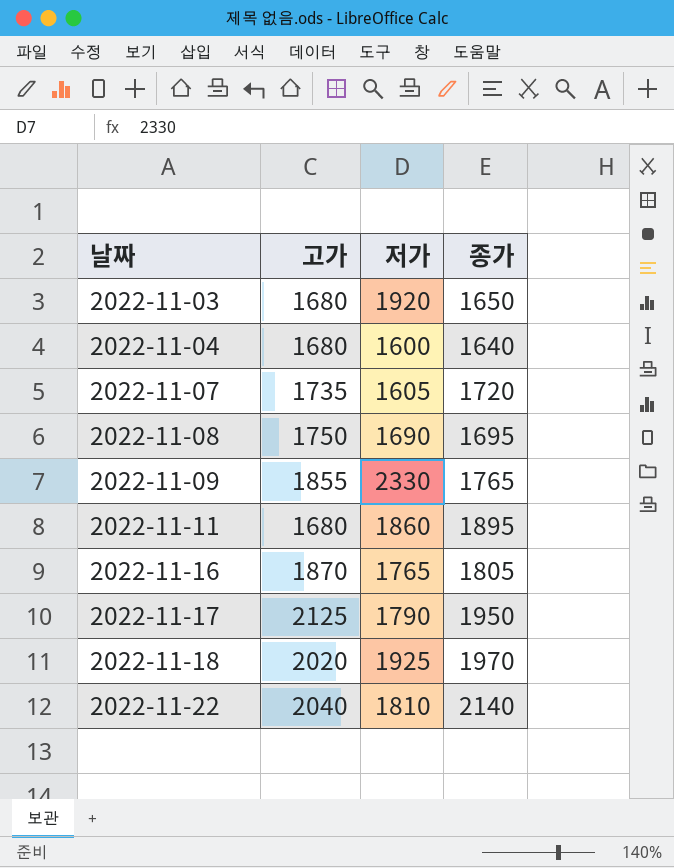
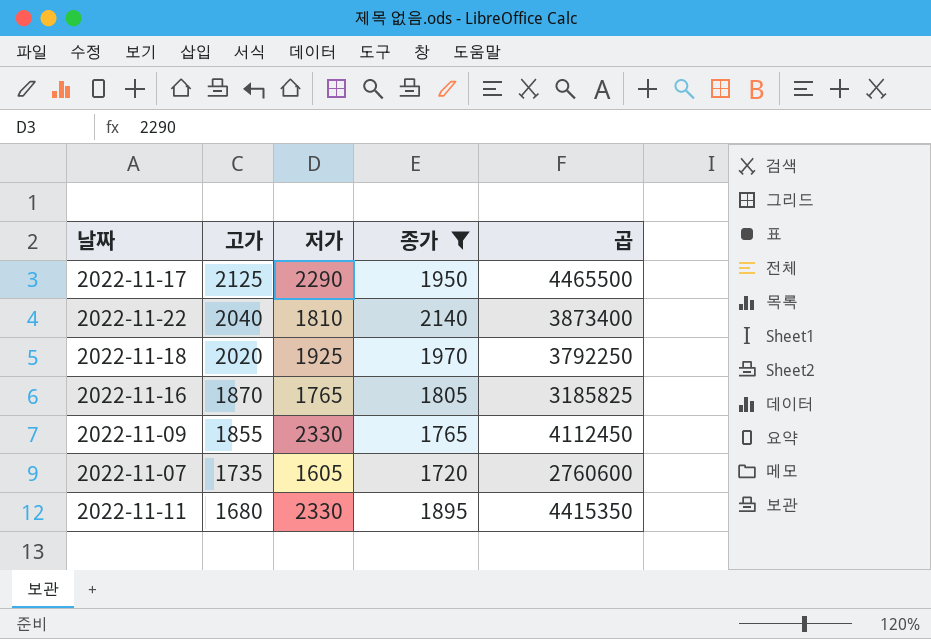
filter: none -> 종가 >= 1720
row order: 날짜 ascending -> 고가 descending
column 곱 | formula: none -> [저가] * [종가]
2022-11-17 | 저가: 1790 -> 2290
2022-11-11 | 저가: 1860 -> 2330

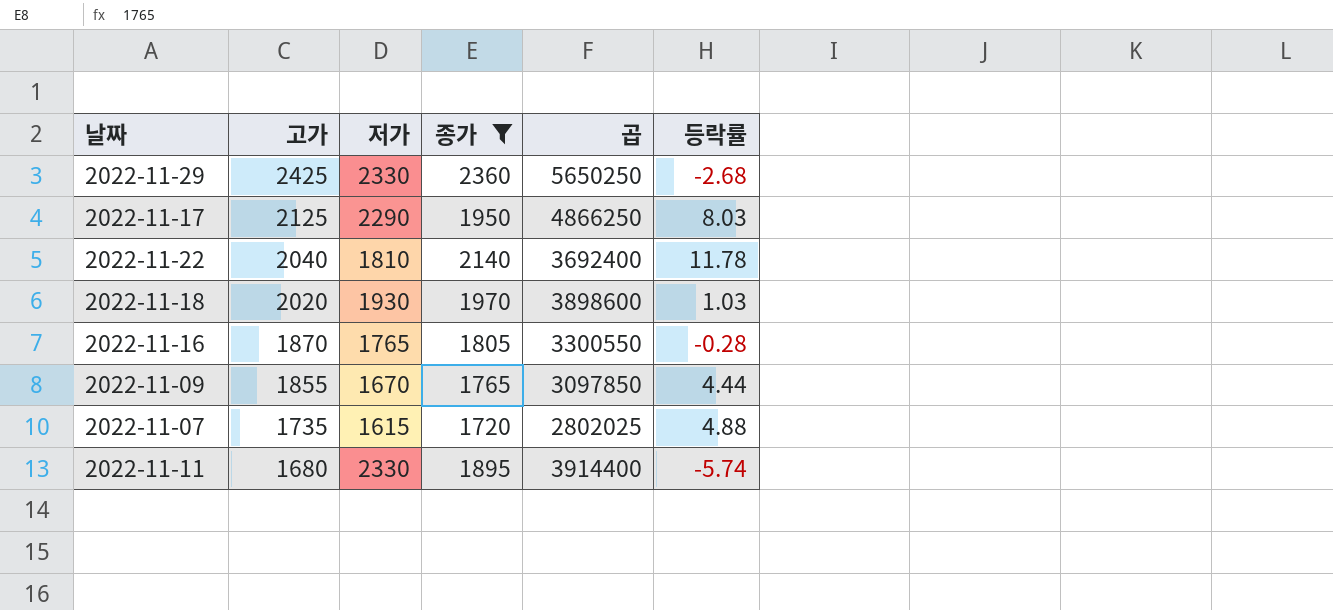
column 곱 | formula: [저가] * [종가] -> [고가] * [저가]
column 등락률 | position: none -> 6
row 2022-11-29: none -> 2425 | 2330 | 2360 | 5650250 | -2.68
2022-11-18 | 저가: 1925 -> 1930
2022-11-09 | 저가: 2330 -> 1670
2022-11-07 | 저가: 1605 -> 1615

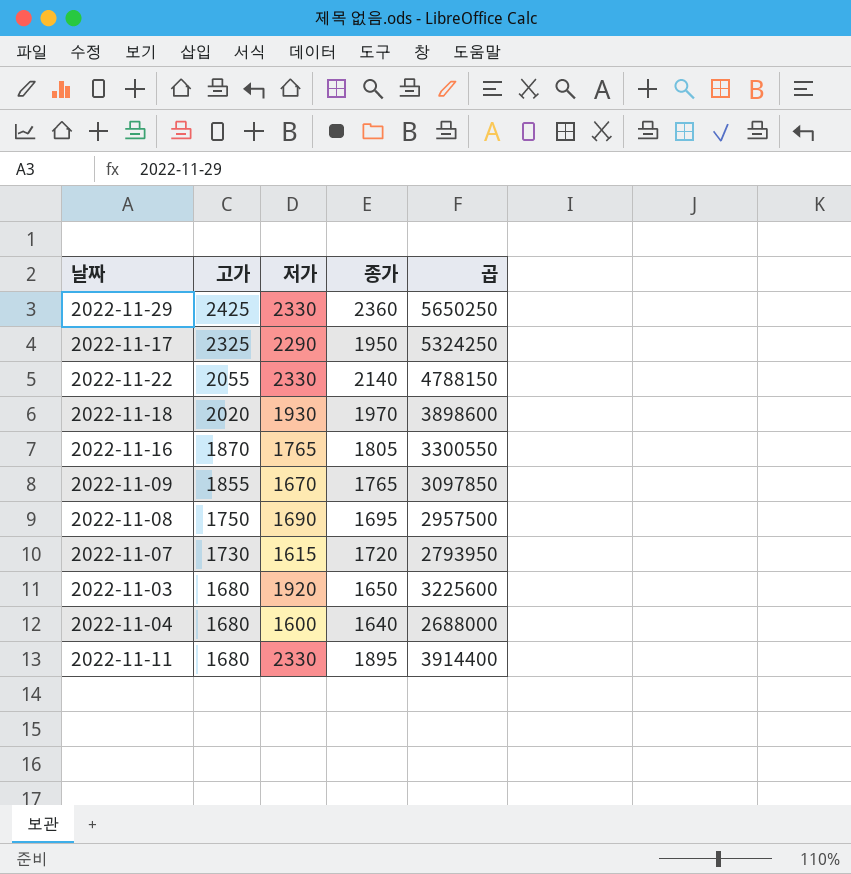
filter: 종가 >= 1720 -> none
column 등락률 | position: 6 -> none
2022-11-17 | 고가: 2125 -> 2325
2022-11-17 | 곱: 4866250 -> 5324250
2022-11-22 | 고가: 2040 -> 2055
2022-11-22 | 저가: 1810 -> 2330
2022-11-22 | 곱: 3692400 -> 4788150
2022-11-07 | 고가: 1735 -> 1730
2022-11-07 | 곱: 2802025 -> 2793950

